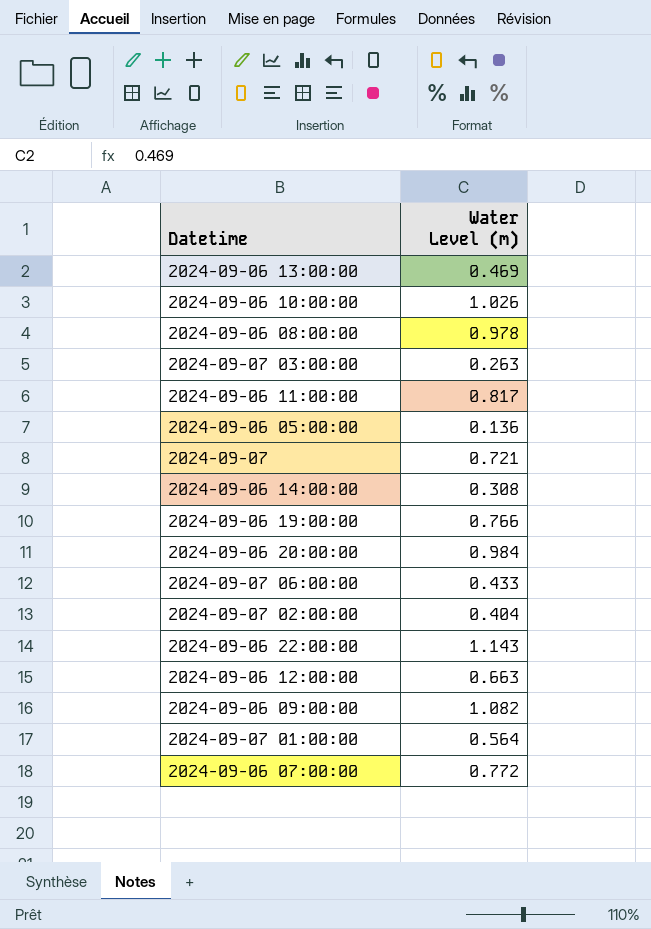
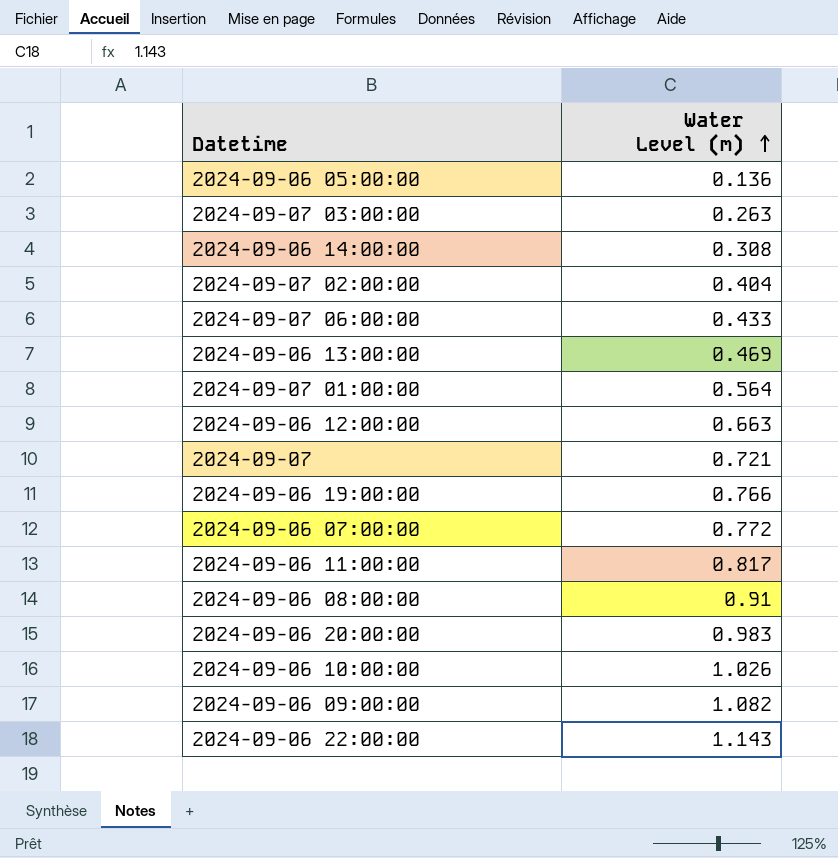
row order: none -> Water Level (m) ascending
2024-09-06 08:00:00 | Water Level (m): 0.978 -> 0.91
2024-09-06 20:00:00 | Water Level (m): 0.984 -> 0.983

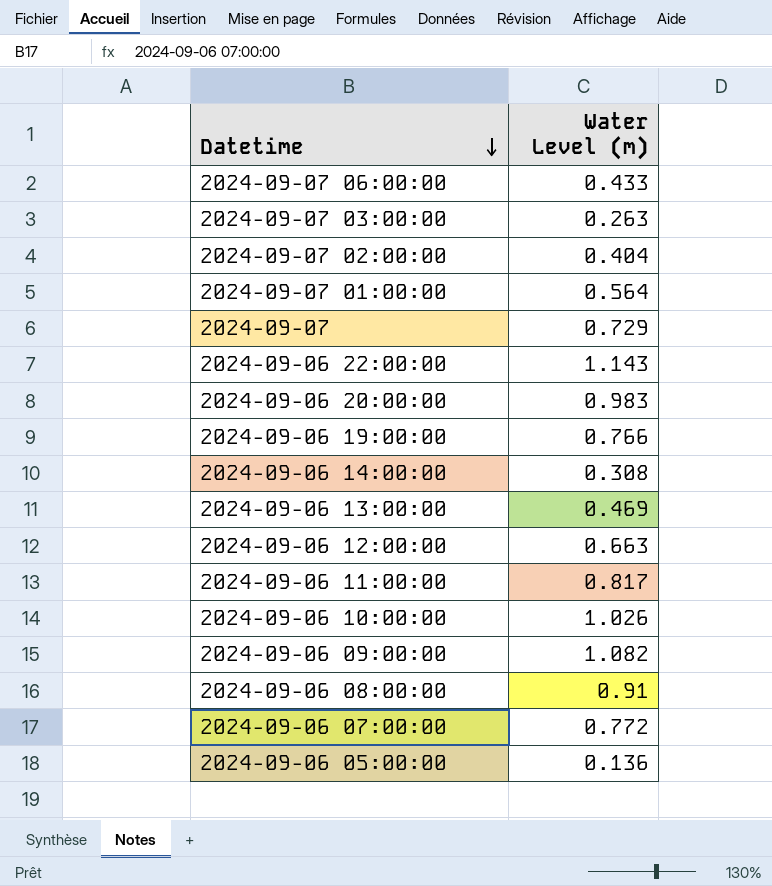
row order: Water Level (m) ascending -> Datetime descending
2024-09-07 | Water Level (m): 0.721 -> 0.729

